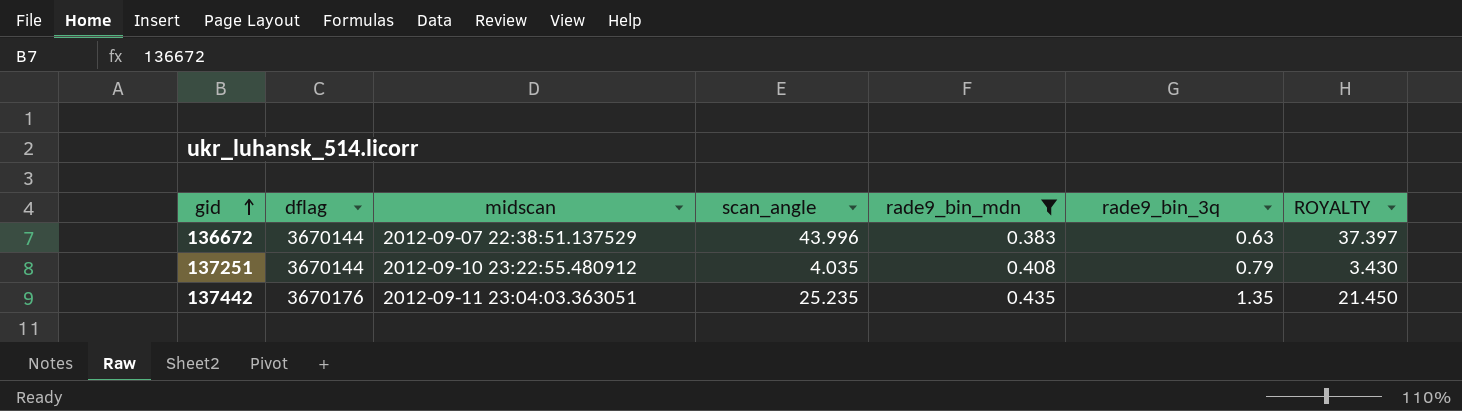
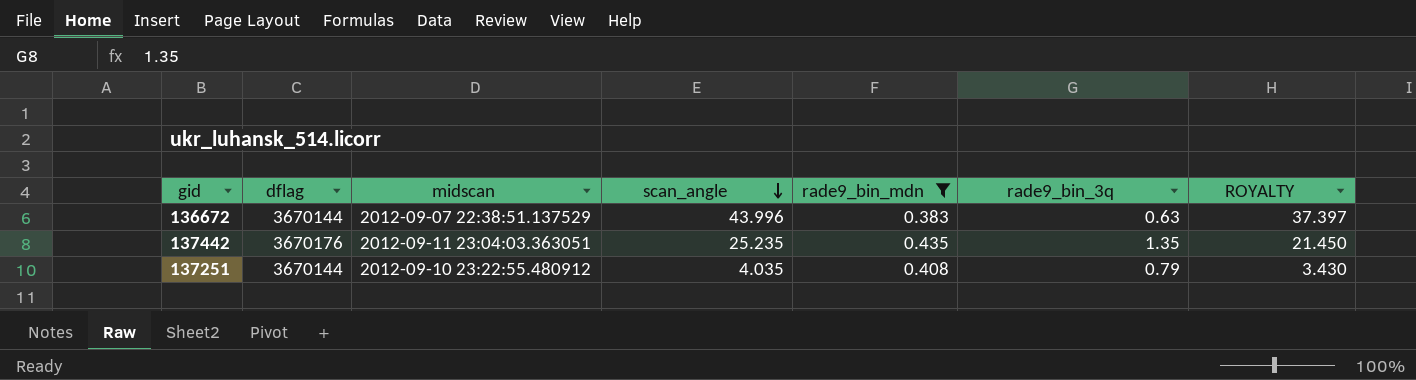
row order: gid ascending -> scan_angle descending

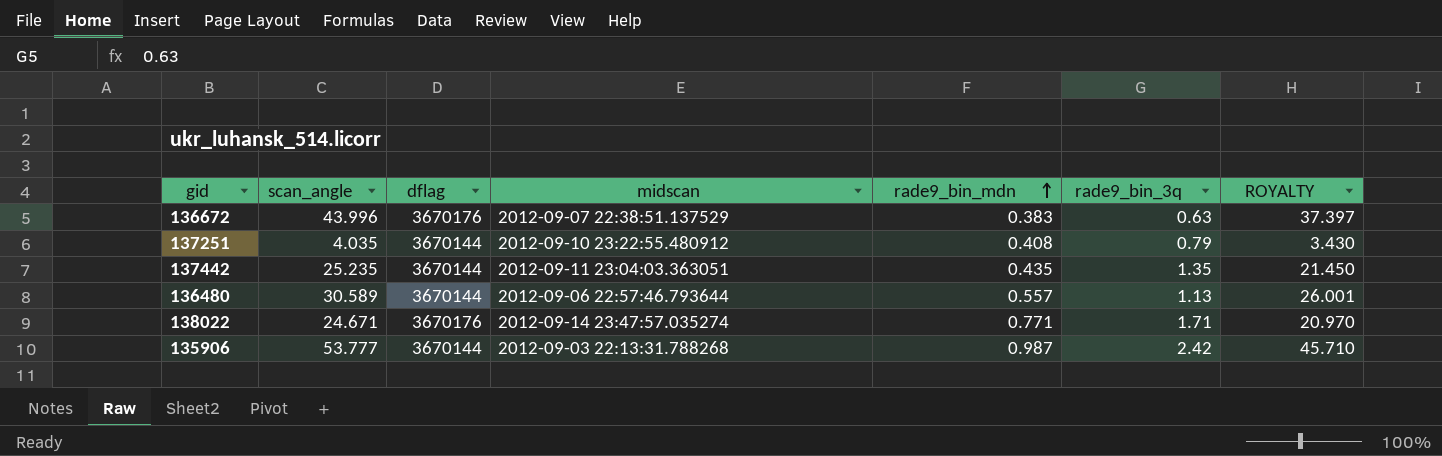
filter: rade9_bin_mdn <= 0.435 -> none
row order: scan_angle descending -> rade9_bin_mdn ascending
column scan_angle | position: 4 -> 2
136672 | dflag: 3670144 -> 3670176
137442 | dflag: 3670176 -> 3670144

